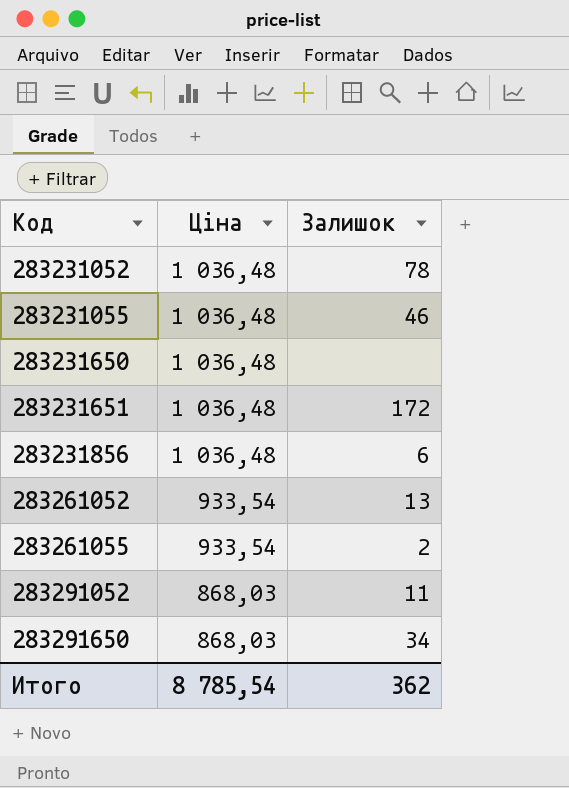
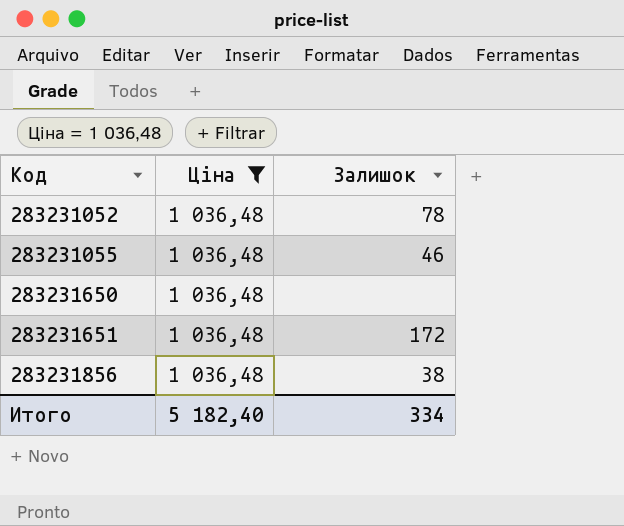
filter: none -> Ціна = 1 036,48
283231856 | Залишок: 6 -> 38
Итого | Ціна: 8 785,54 -> 5 182,40
Итого | Залишок: 362 -> 334

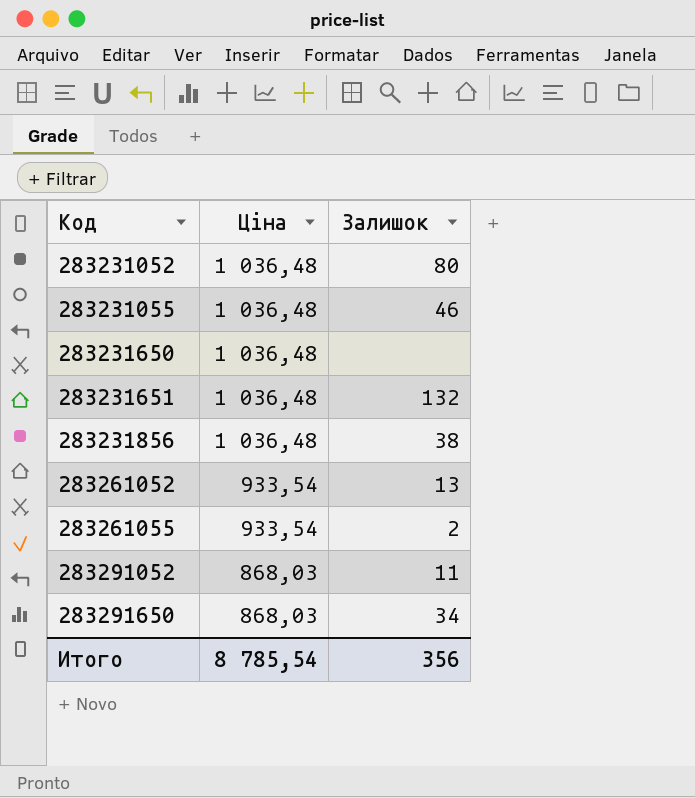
filter: Ціна = 1 036,48 -> none
283231052 | Залишок: 78 -> 80
283231651 | Залишок: 172 -> 132
Итого | Ціна: 5 182,40 -> 8 785,54
Итого | Залишок: 334 -> 356

